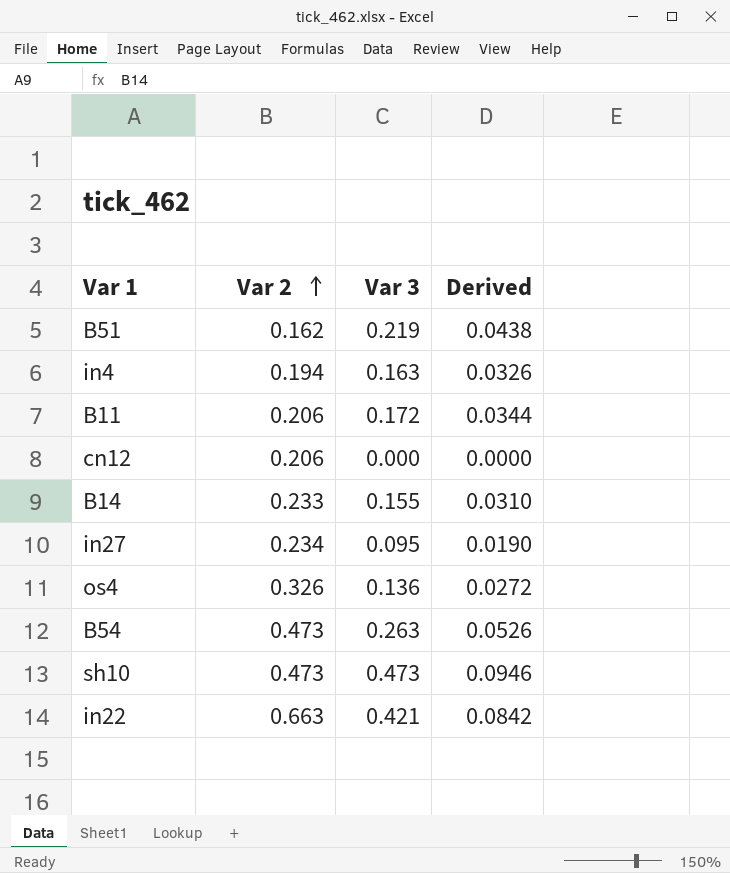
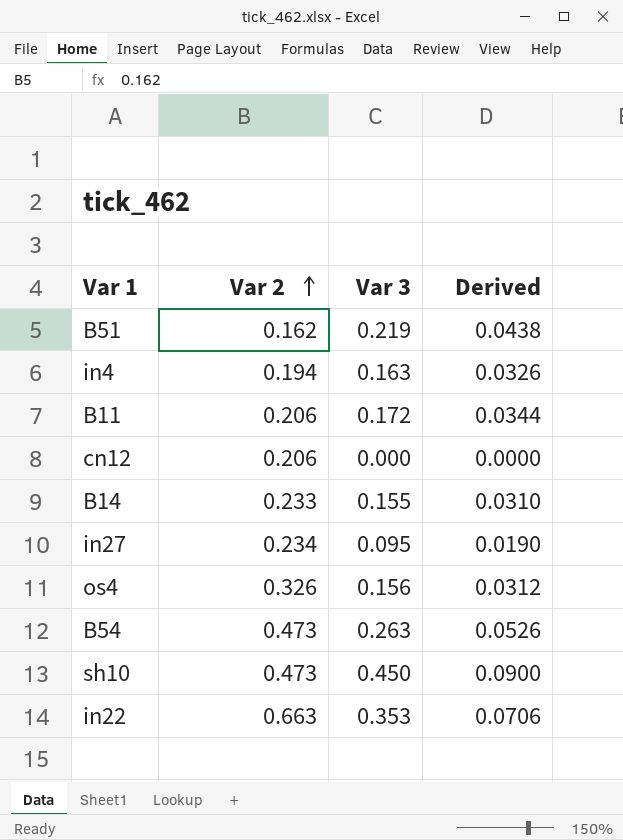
os4 | Var 3: 0.136 -> 0.156
os4 | Derived: 0.0272 -> 0.0312
sh10 | Var 3: 0.473 -> 0.450
sh10 | Derived: 0.0946 -> 0.0900
in22 | Var 3: 0.421 -> 0.353
in22 | Derived: 0.0842 -> 0.0706

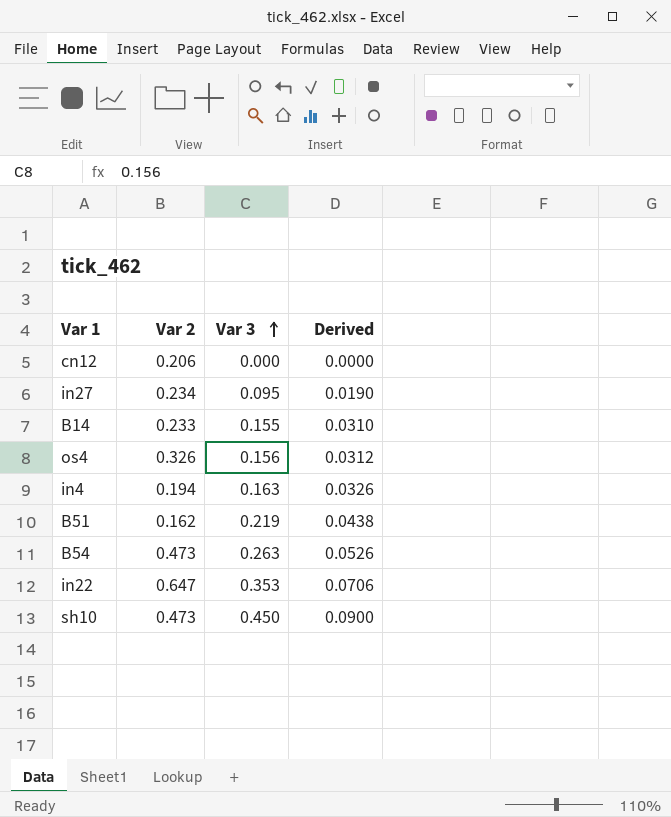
row order: Var 2 ascending -> Var 3 ascending
row B11: 0.206 | 0.172 | 0.0344 -> none
in22 | Var 2: 0.663 -> 0.647

